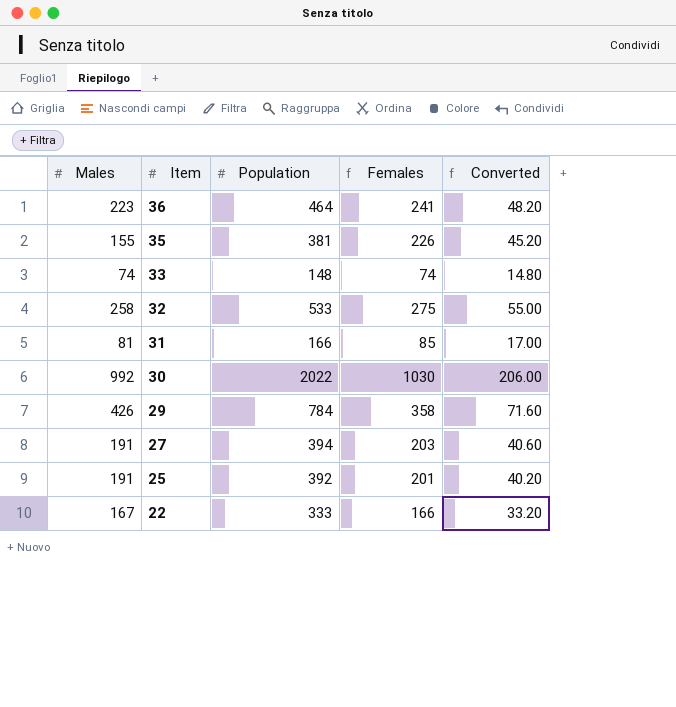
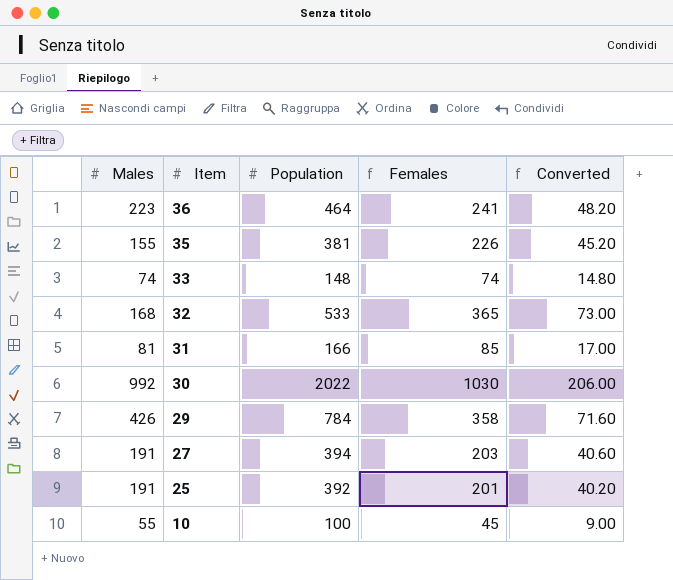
row 22: 167 | 333 | 166 | 33.20 -> none
32 | Males: 258 -> 168
32 | Females: 275 -> 365
32 | Converted: 55.00 -> 73.00
row 10: none -> 55 | 100 | 45 | 9.00

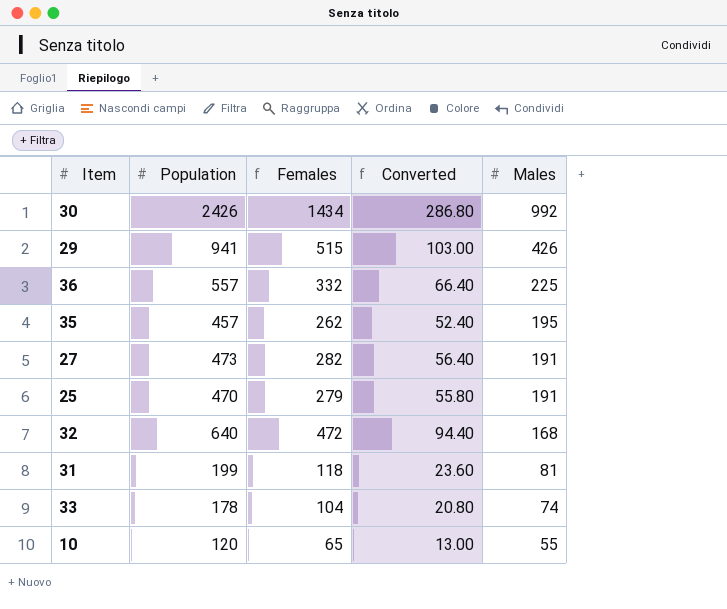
row order: Item descending -> Males descending
column Males | position: 1 -> 5
30 | Population: 2022 -> 2426
30 | Females: 1030 -> 1434
30 | Converted: 206.00 -> 286.80
29 | Population: 784 -> 941
29 | Females: 358 -> 515
29 | Converted: 71.60 -> 103.00
36 | Population: 464 -> 557
36 | Females: 241 -> 332
36 | Converted: 48.20 -> 66.40
36 | Males: 223 -> 225
35 | Population: 381 -> 457
35 | Females: 226 -> 262
35 | Converted: 45.20 -> 52.40
35 | Males: 155 -> 195
27 | Population: 394 -> 473
27 | Females: 203 -> 282
27 | Converted: 40.60 -> 56.40
25 | Population: 392 -> 470
25 | Females: 201 -> 279
25 | Converted: 40.20 -> 55.80
32 | Population: 533 -> 640
32 | Females: 365 -> 472
32 | Converted: 73.00 -> 94.40
31 | Population: 166 -> 199
31 | Females: 85 -> 118
31 | Converted: 17.00 -> 23.60
33 | Population: 148 -> 178
33 | Females: 74 -> 104
33 | Converted: 14.80 -> 20.80
10 | Population: 100 -> 120
10 | Females: 45 -> 65
10 | Converted: 9.00 -> 13.00

